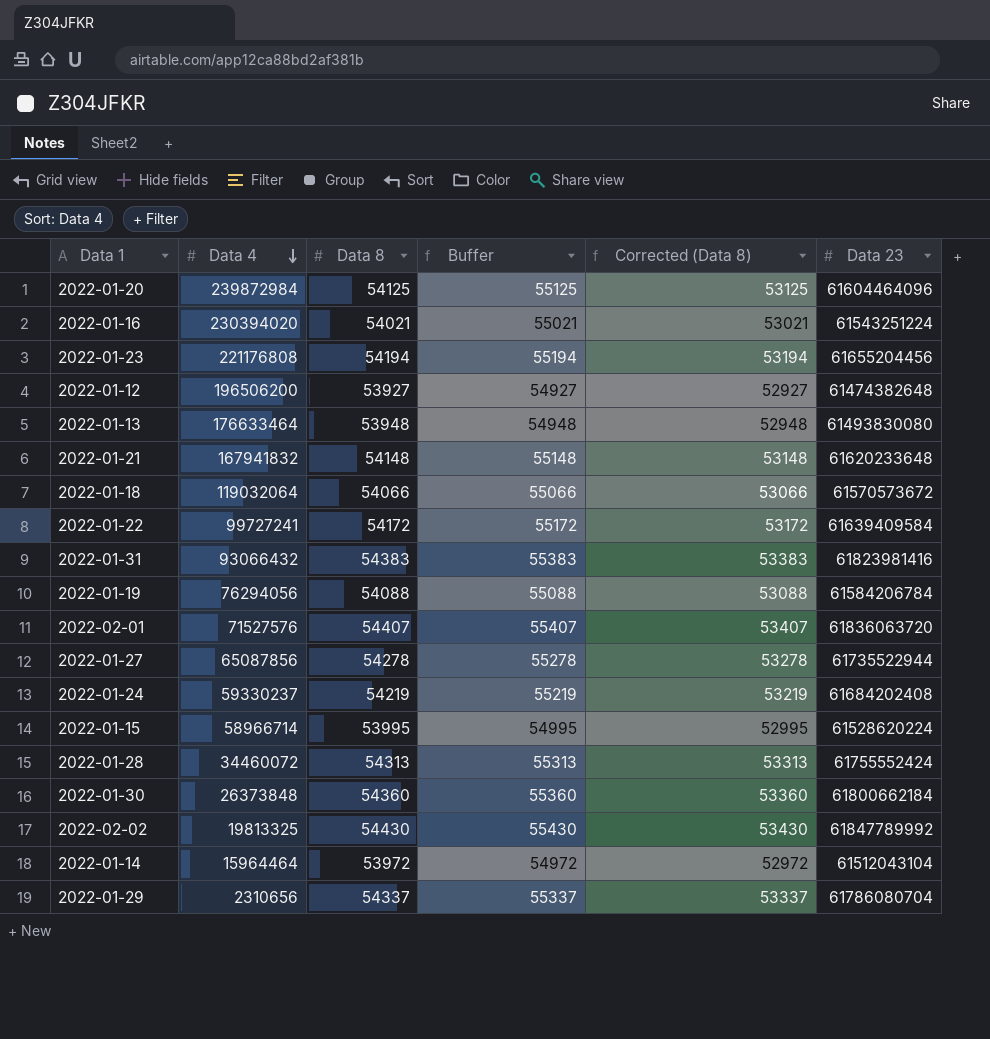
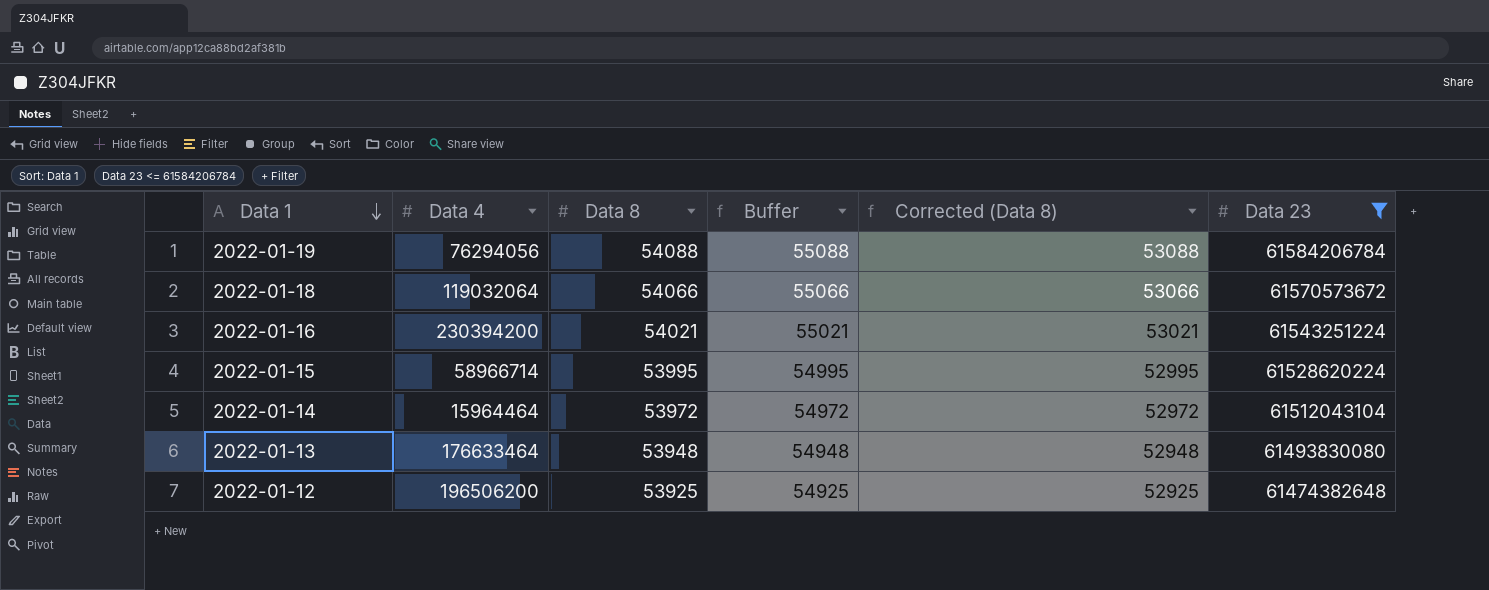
filter: none -> Data 23 <= 61584206784
row order: Data 4 descending -> Data 1 descending
2022-01-16 | Data 4: 230394020 -> 230394200
2022-01-12 | Data 8: 53927 -> 53925
2022-01-12 | Buffer: 54927 -> 54925
2022-01-12 | Corrected (Data 8): 52927 -> 52925

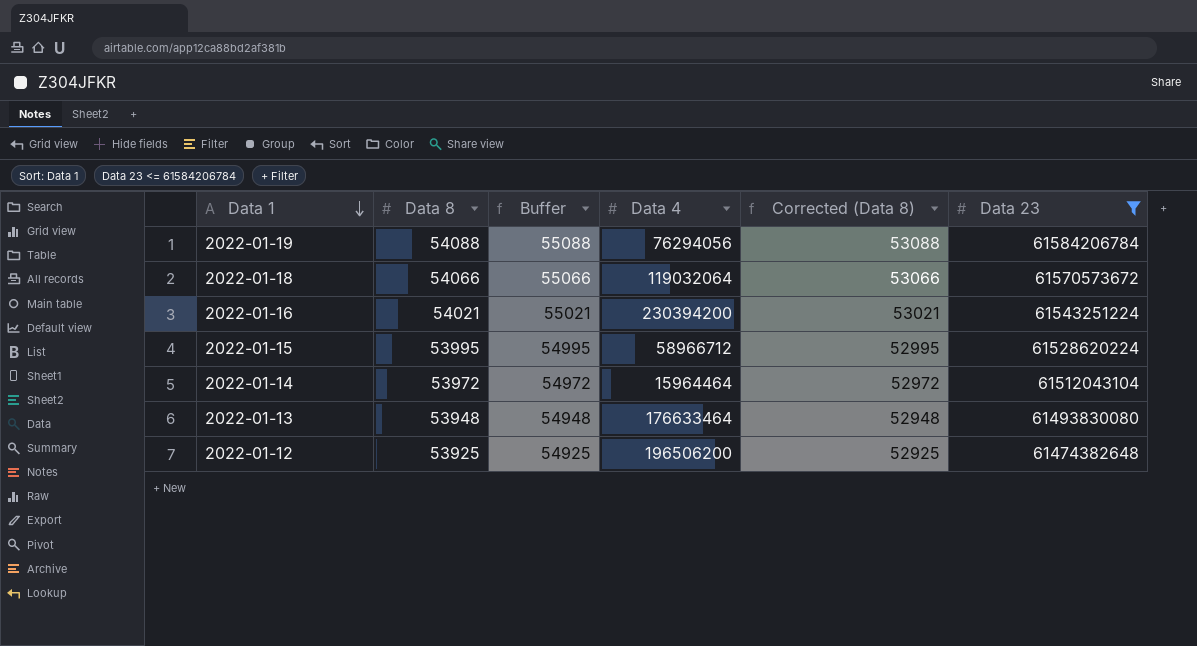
column Data 4 | position: 2 -> 4
2022-01-15 | Data 4: 58966714 -> 58966712

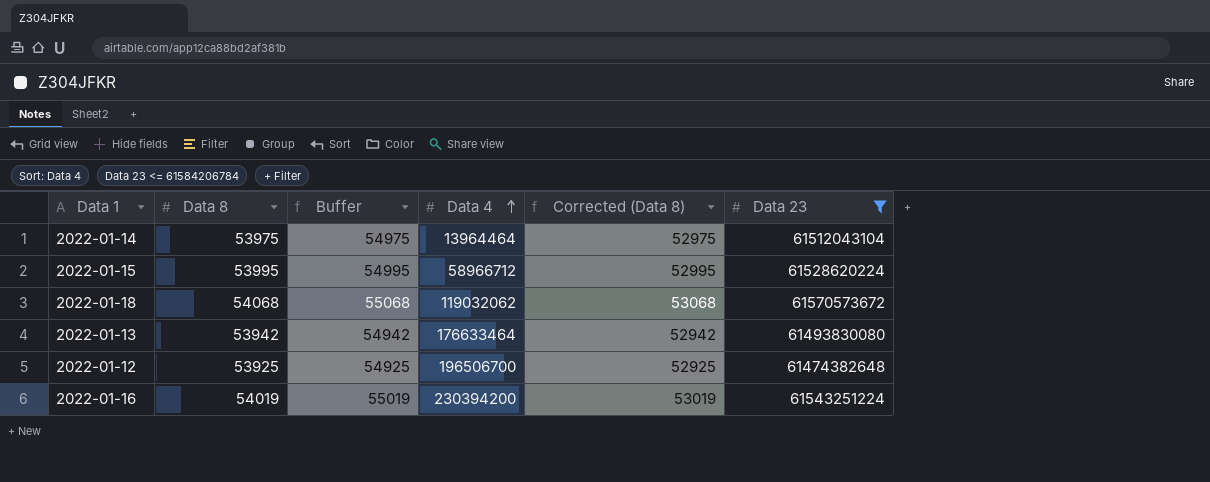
row order: Data 1 descending -> Data 4 ascending
row 2022-01-19: 54088 | 55088 | 76294056 | 53088 | 61584206784 -> none
2022-01-14 | Data 8: 53972 -> 53975
2022-01-14 | Buffer: 54972 -> 54975
2022-01-14 | Data 4: 15964464 -> 13964464
2022-01-14 | Corrected (Data 8): 52972 -> 52975
2022-01-18 | Data 8: 54066 -> 54068
2022-01-18 | Buffer: 55066 -> 55068
2022-01-18 | Data 4: 119032064 -> 119032062
2022-01-18 | Corrected (Data 8): 53066 -> 53068
2022-01-13 | Data 8: 53948 -> 53942
2022-01-13 | Buffer: 54948 -> 54942
2022-01-13 | Corrected (Data 8): 52948 -> 52942
2022-01-12 | Data 4: 196506200 -> 196506700
2022-01-16 | Data 8: 54021 -> 54019
2022-01-16 | Buffer: 55021 -> 55019
2022-01-16 | Corrected (Data 8): 53021 -> 53019

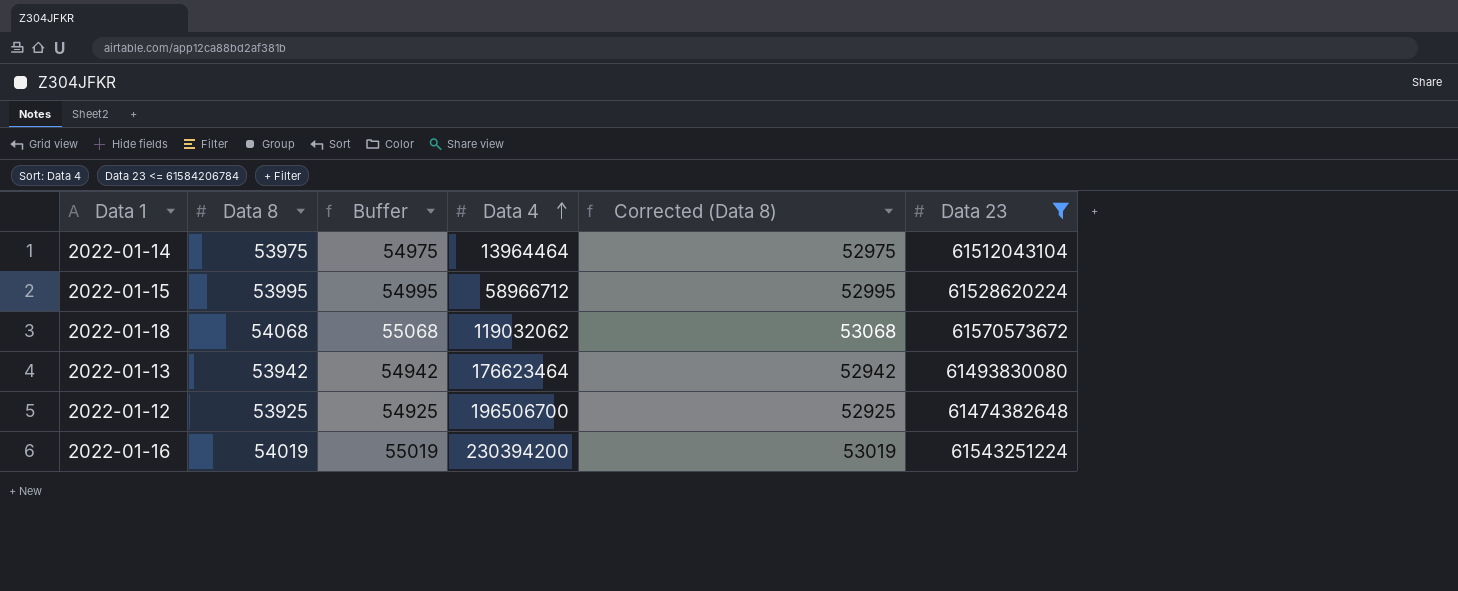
2022-01-13 | Data 4: 176633464 -> 176623464

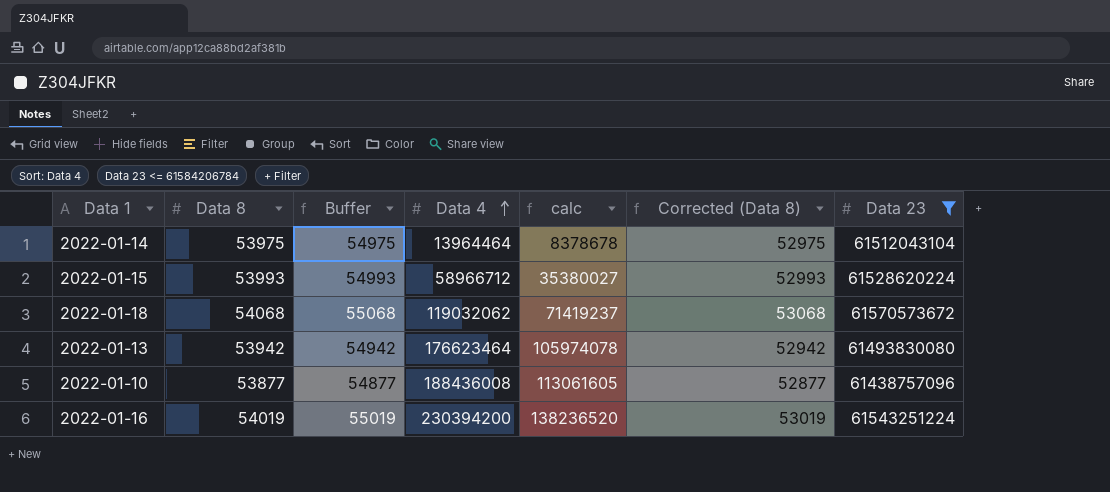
column calc | formula: none -> [Data 4] * 0.6
row 2022-01-12: 53925 | 54925 | 196506700 | 52925 | 61474382648 -> none
2022-01-15 | Data 8: 53995 -> 53993
2022-01-15 | Buffer: 54995 -> 54993
2022-01-15 | Corrected (Data 8): 52995 -> 52993
row 2022-01-10: none -> 53877 | 54877 | 188436008 | 113061605 | 52877 | 61438757096

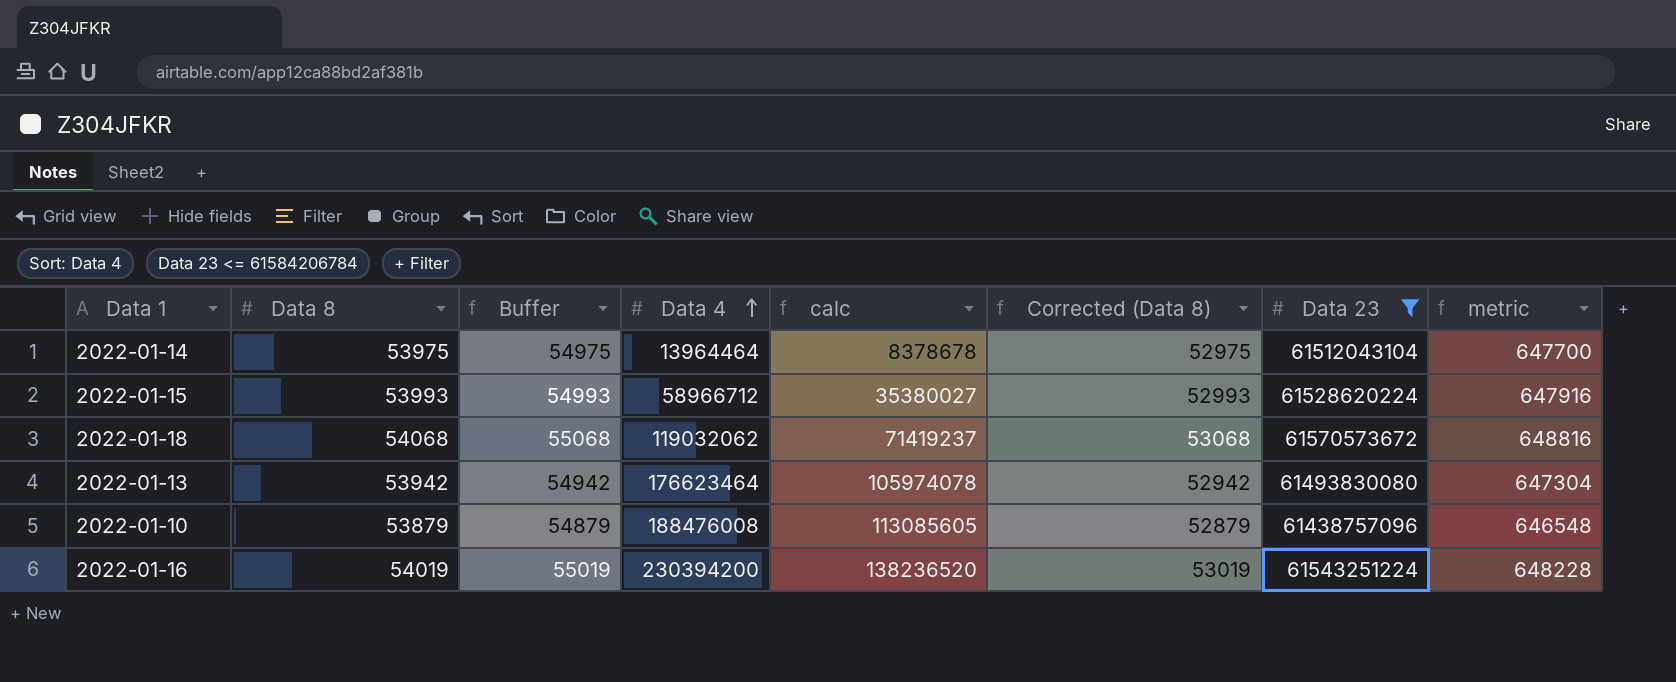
column metric | formula: none -> [Data 8] * 12
2022-01-10 | Data 8: 53877 -> 53879
2022-01-10 | Buffer: 54877 -> 54879
2022-01-10 | Data 4: 188436008 -> 188476008
2022-01-10 | calc: 113061605 -> 113085605
2022-01-10 | Corrected (Data 8): 52877 -> 52879

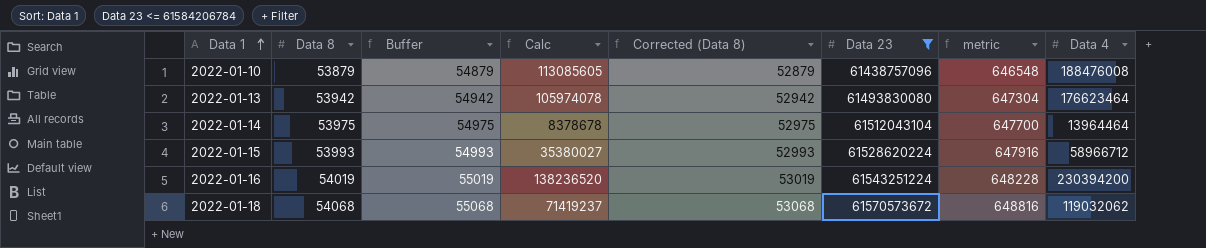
row order: Data 4 ascending -> Data 1 ascending
column name: calc -> Calc
column Data 4 | position: 4 -> 8

